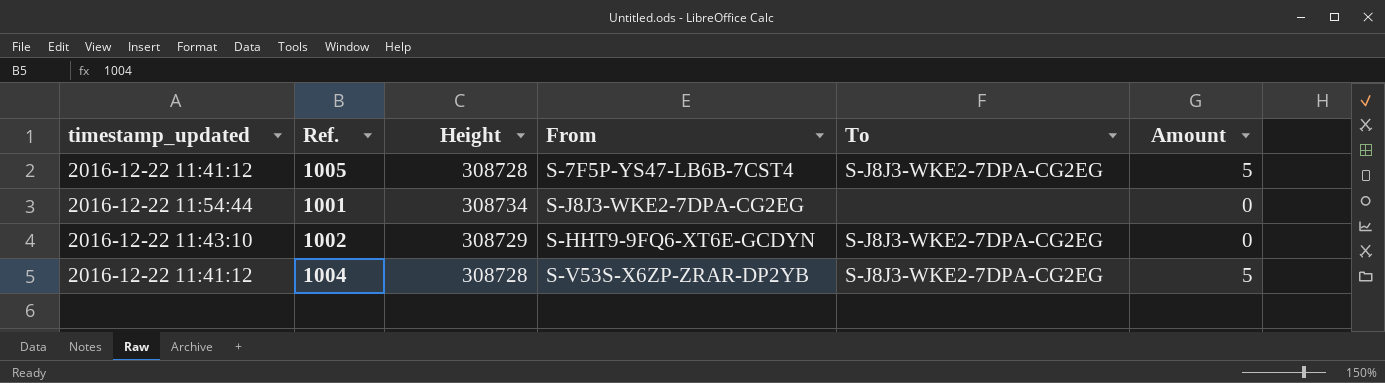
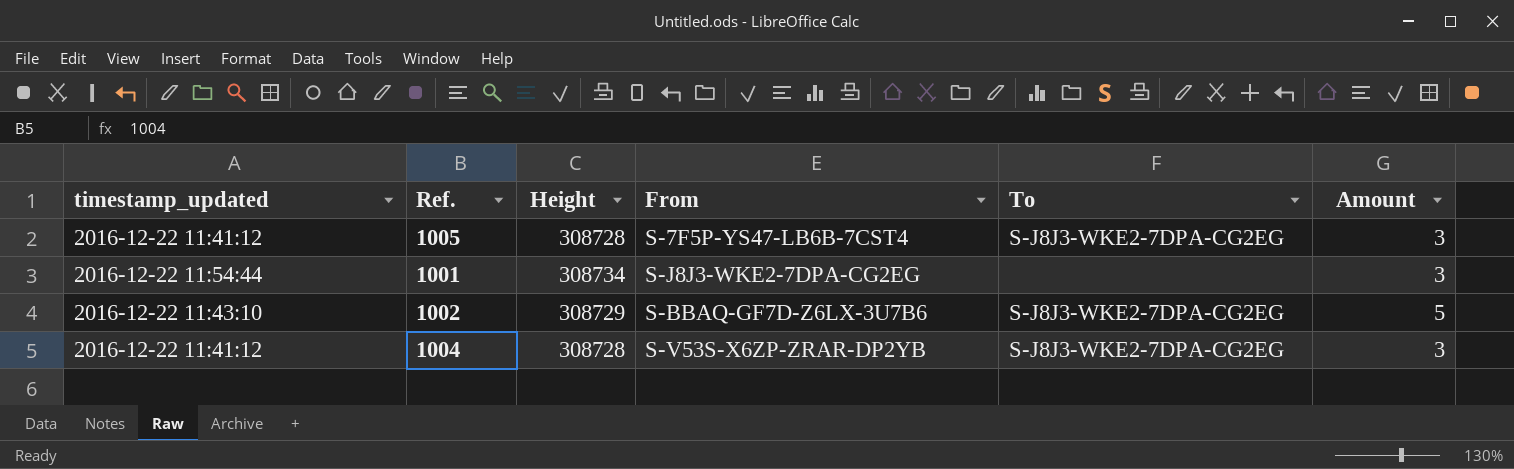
1005 | Amount: 5 -> 3
1001 | Amount: 0 -> 3
1002 | From: S-HHT9-9FQ6-XT6E-GCDYN -> S-BBAQ-GF7D-Z6LX-3U7B6
1002 | Amount: 0 -> 5
1004 | Amount: 5 -> 3

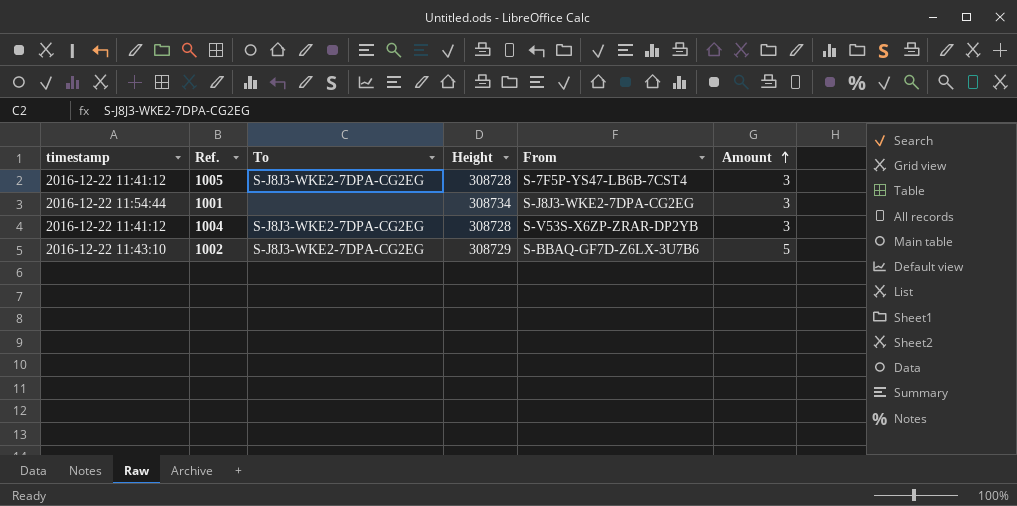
row order: none -> Amount ascending
column name: timestamp_updated -> timestamp
column To | position: 5 -> 3

